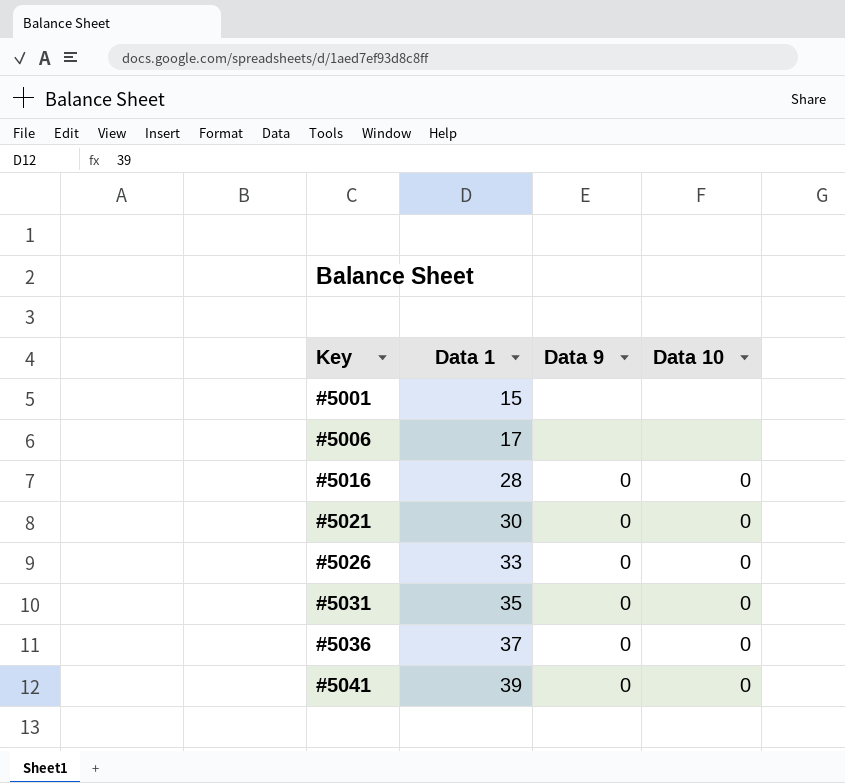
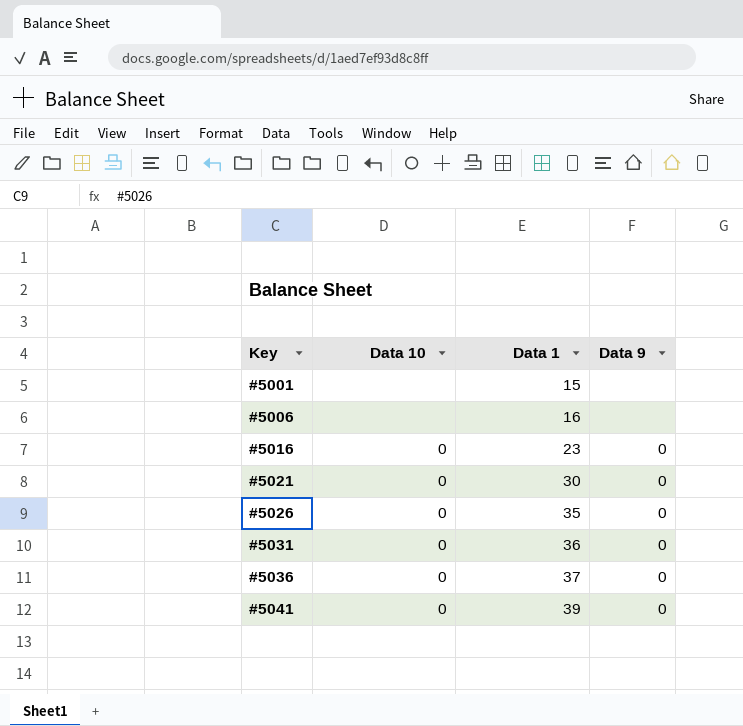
column Data 10 | position: 4 -> 2
#5006 | Data 1: 17 -> 16
#5016 | Data 1: 28 -> 23
#5026 | Data 1: 33 -> 35
#5031 | Data 1: 35 -> 36

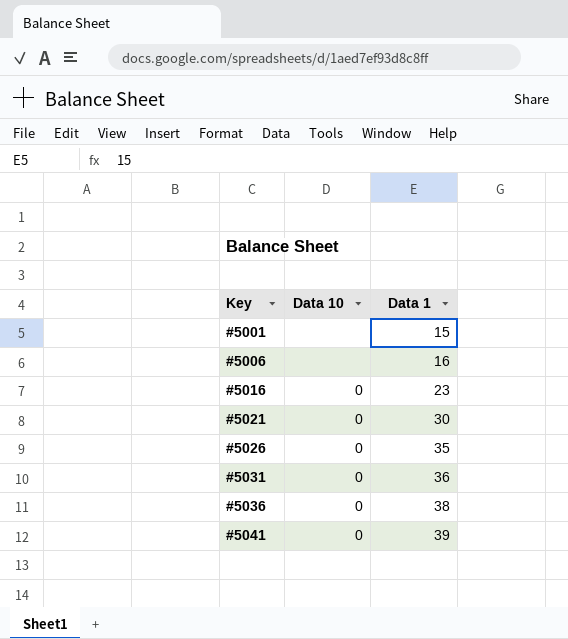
column Data 9 | position: 4 -> none
#5036 | Data 1: 37 -> 38

